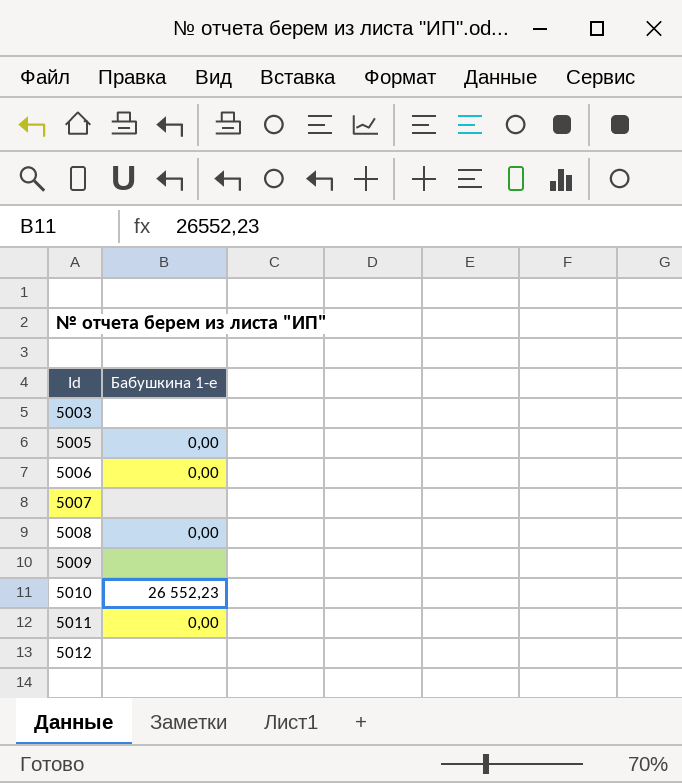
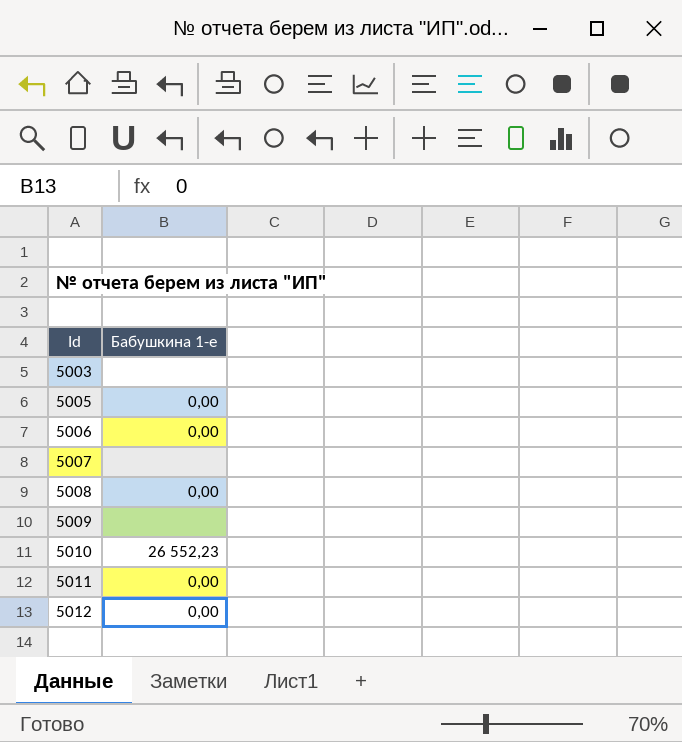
5012 | Бабушкина 1-е: none -> 0,00

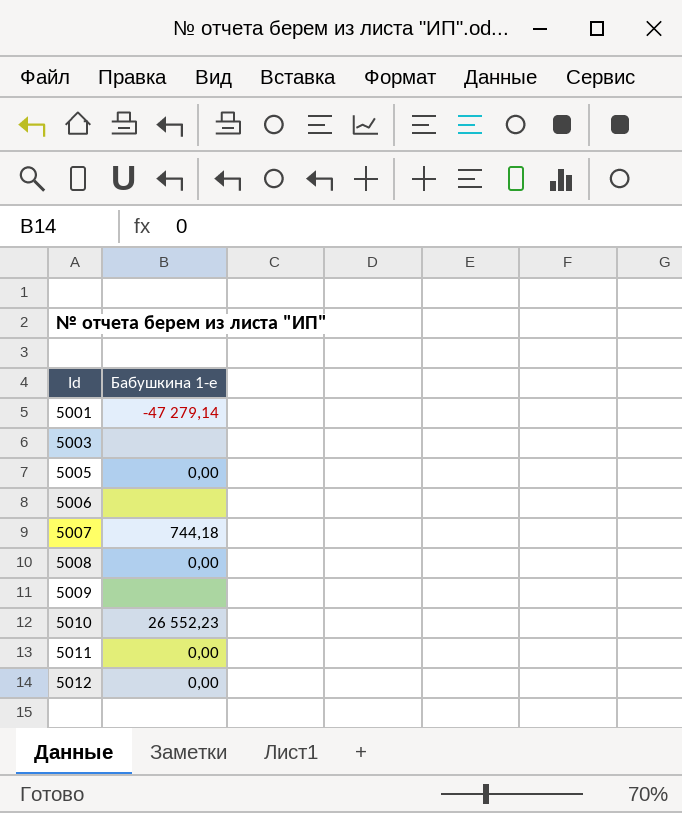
row 5001: none -> -47 279,14
5006 | Бабушкина 1-е: 0,00 -> none
5007 | Бабушкина 1-е: none -> 744,18

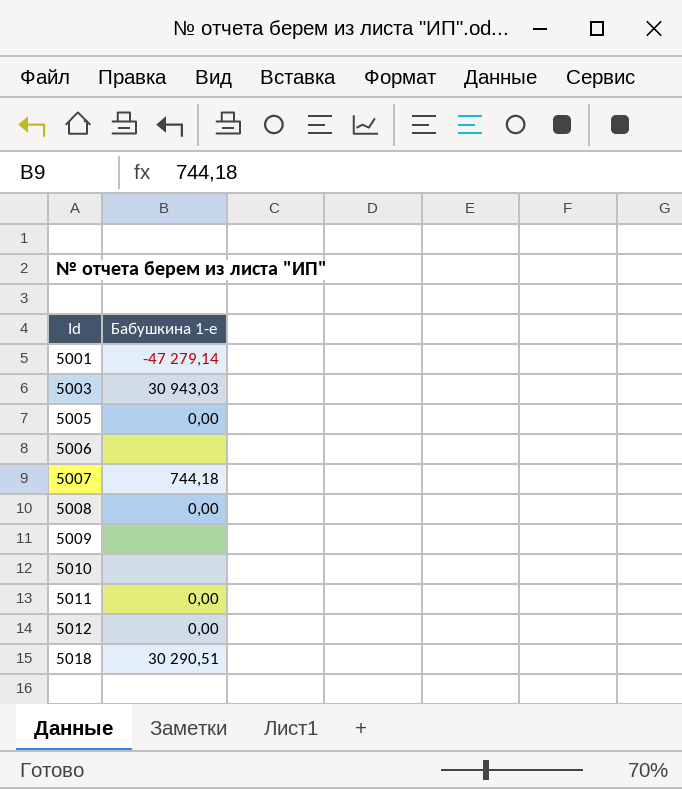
5003 | Бабушкина 1-е: none -> 30 943,03
5010 | Бабушкина 1-е: 26 552,23 -> none
row 5018: none -> 30 290,51

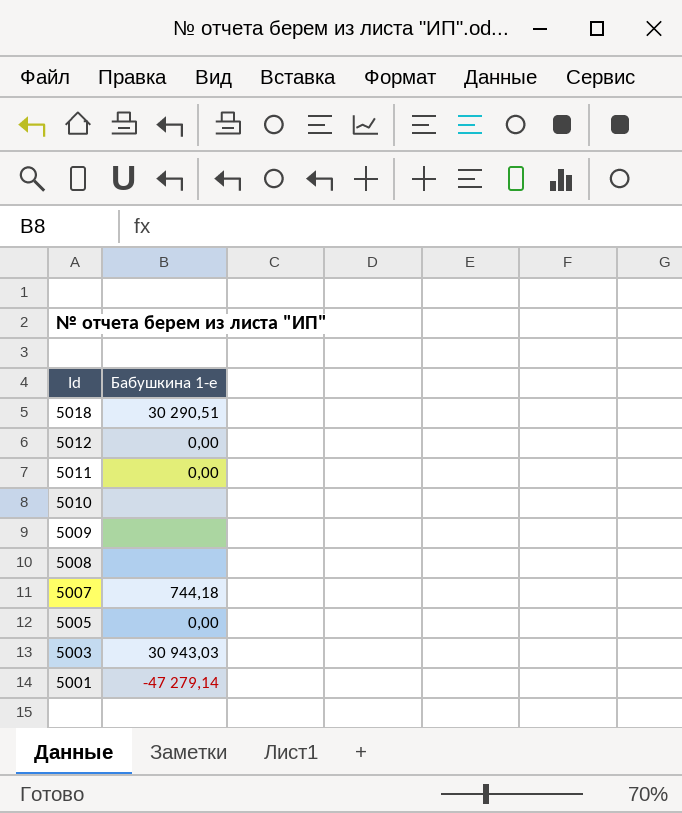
row order: Id ascending -> Id descending
row 5006: none -> none
5008 | Бабушкина 1-е: 0,00 -> none

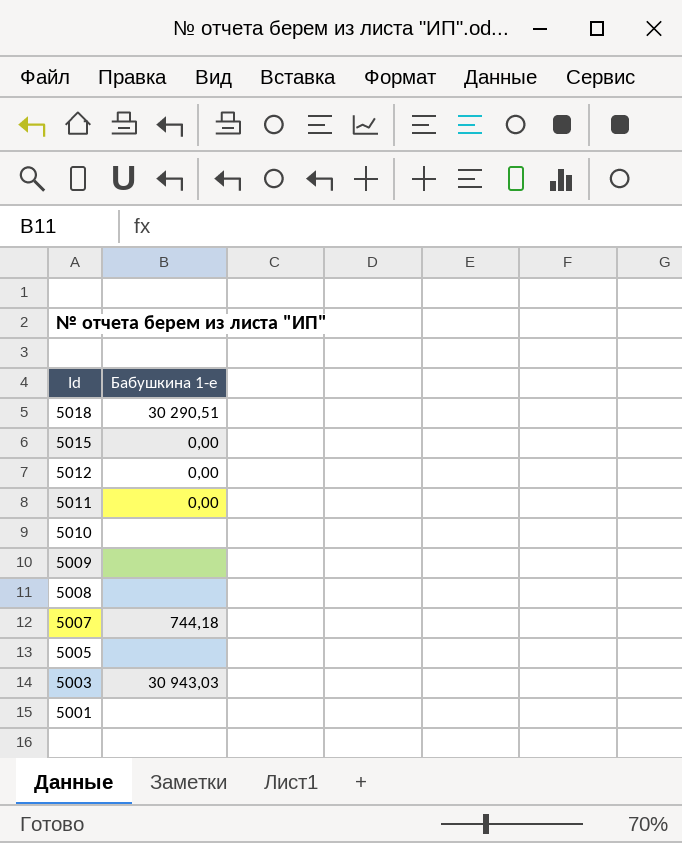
row 5015: none -> 0,00
5005 | Бабушкина 1-е: 0,00 -> none
5001 | Бабушкина 1-е: -47 279,14 -> none

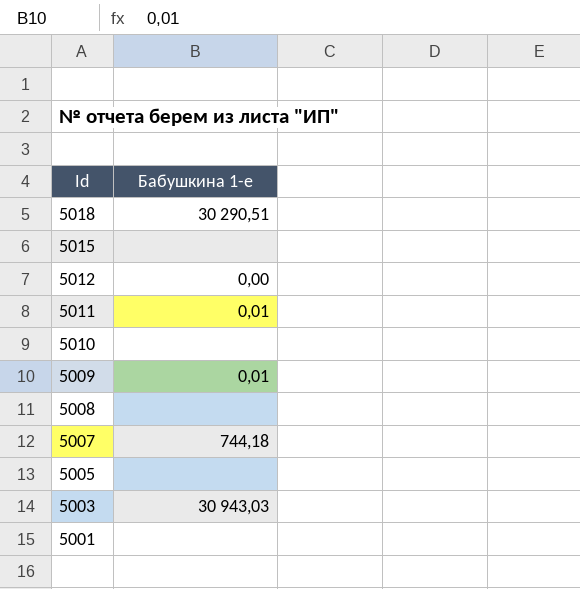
5015 | Бабушкина 1-е: 0,00 -> none
5011 | Бабушкина 1-е: 0,00 -> 0,01
5009 | Бабушкина 1-е: none -> 0,01

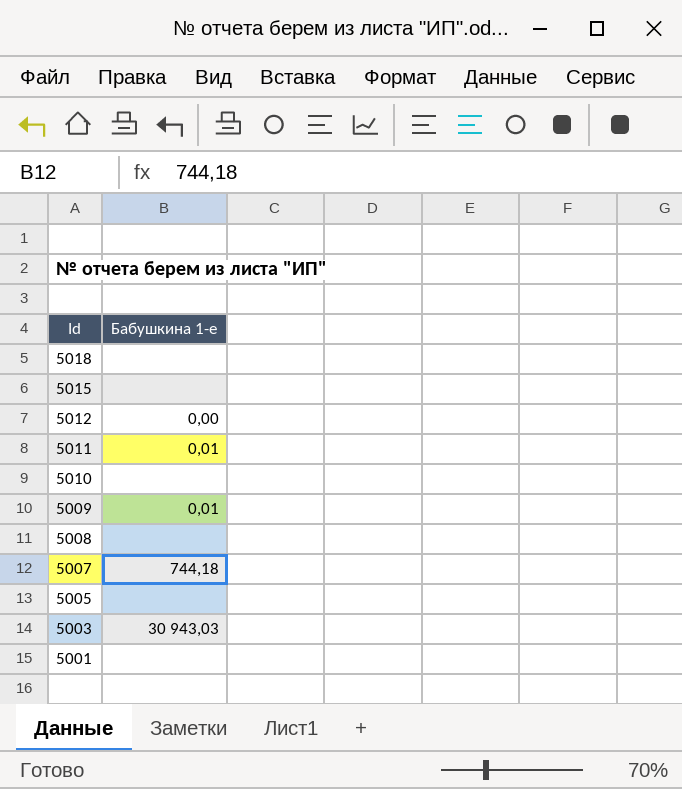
5018 | Бабушкина 1-е: 30 290,51 -> none

